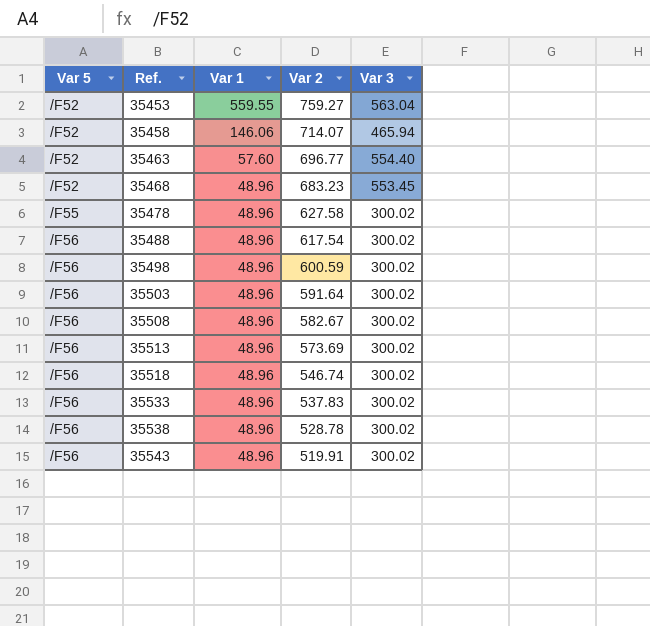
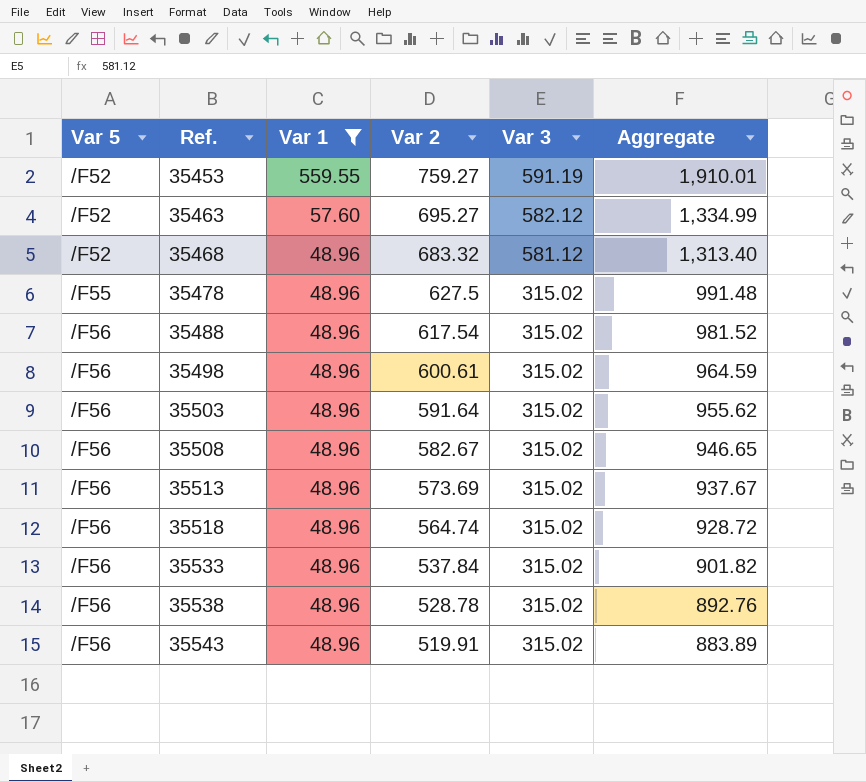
filter: none -> Var 1 != 146.06
column Aggregate | formula: none -> [Var 1] + [Var 2] + [Var 3]
35453 | Var 3: 563.04 -> 591.19
35463 | Var 2: 696.77 -> 695.27
35463 | Var 3: 554.40 -> 582.12
35468 | Var 2: 683.23 -> 683.32
35468 | Var 3: 553.45 -> 581.12
35478 | Var 2: 627.58 -> 627.5
35478 | Var 3: 300.02 -> 315.02
35488 | Var 3: 300.02 -> 315.02
35498 | Var 2: 600.59 -> 600.61
35498 | Var 3: 300.02 -> 315.02
35503 | Var 3: 300.02 -> 315.02
35508 | Var 3: 300.02 -> 315.02
35513 | Var 3: 300.02 -> 315.02
35518 | Var 2: 546.74 -> 564.74
35518 | Var 3: 300.02 -> 315.02
35533 | Var 2: 537.83 -> 537.84
35533 | Var 3: 300.02 -> 315.02
35538 | Var 3: 300.02 -> 315.02
35543 | Var 3: 300.02 -> 315.02

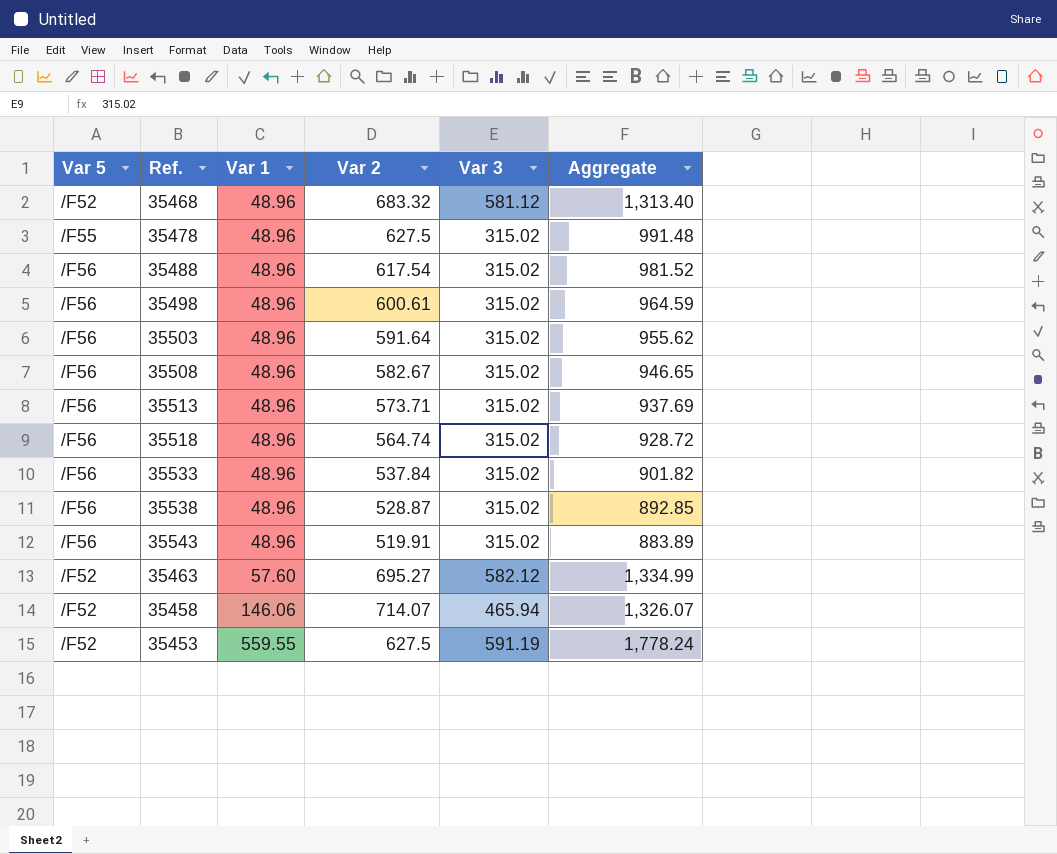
filter: Var 1 != 146.06 -> none
row order: Var 5 ascending -> Var 1 ascending
35513 | Var 2: 573.69 -> 573.71
35513 | Aggregate: 937.67 -> 937.69
35538 | Var 2: 528.78 -> 528.87
35538 | Aggregate: 892.76 -> 892.85
35453 | Var 2: 759.27 -> 627.5
35453 | Aggregate: 1,910.01 -> 1,778.24

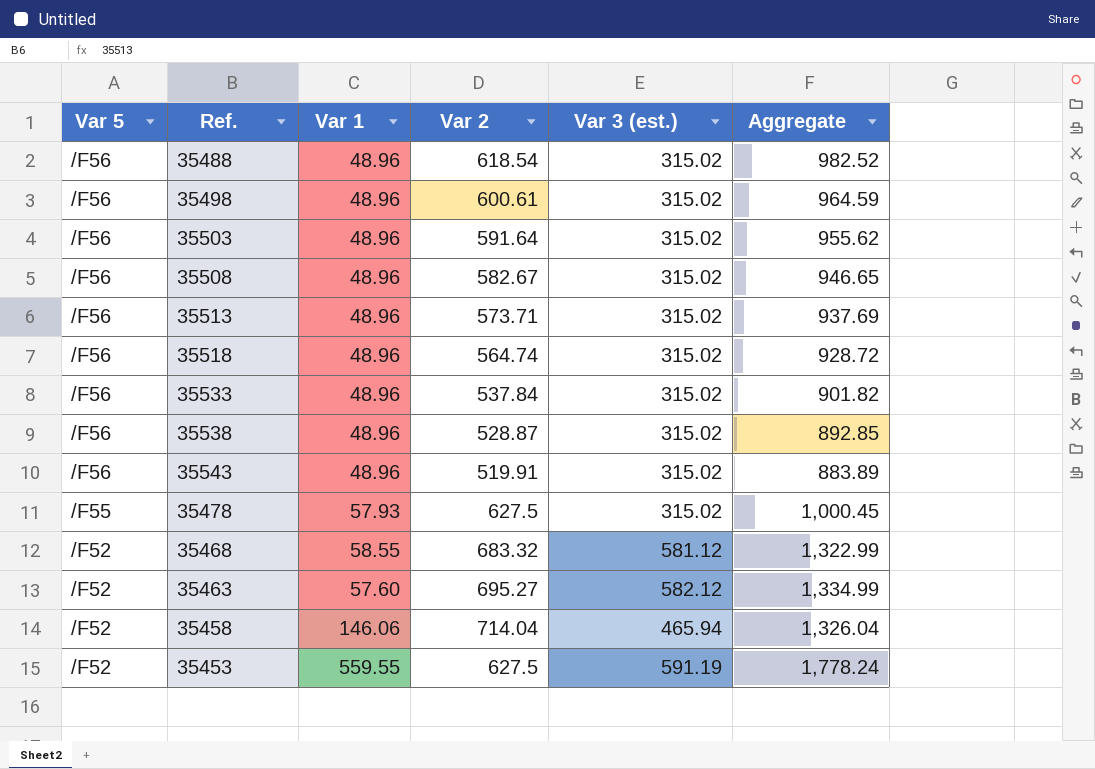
row order: Var 1 ascending -> Var 5 descending
column name: Var 3 -> Var 3 (est.)
35488 | Var 2: 617.54 -> 618.54
35488 | Aggregate: 981.52 -> 982.52
35478 | Var 1: 48.96 -> 57.93
35478 | Aggregate: 991.48 -> 1,000.45
35468 | Var 1: 48.96 -> 58.55
35468 | Aggregate: 1,313.40 -> 1,322.99
35458 | Var 2: 714.07 -> 714.04
35458 | Aggregate: 1,326.07 -> 1,326.04

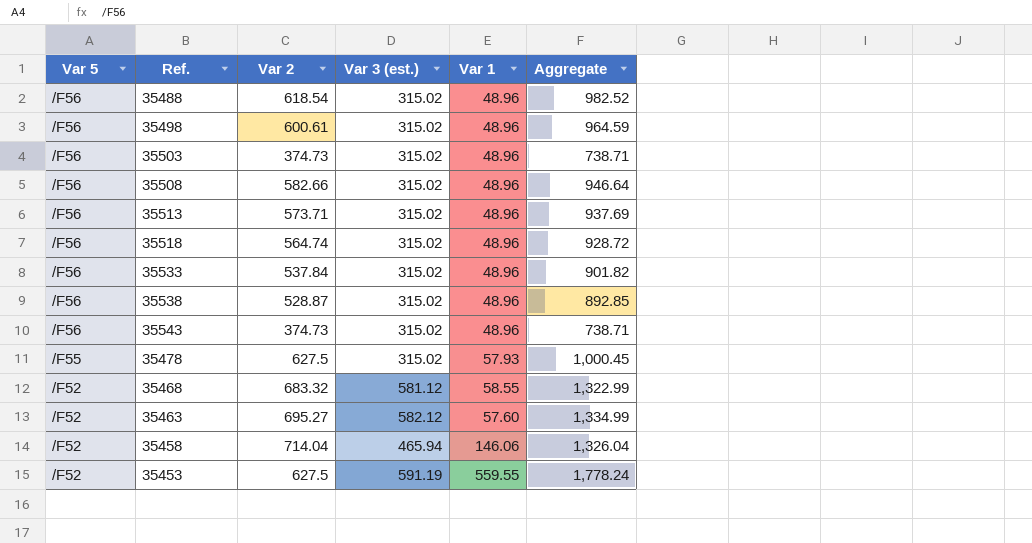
column Var 1 | position: 3 -> 5
35503 | Var 2: 591.64 -> 374.73
35503 | Aggregate: 955.62 -> 738.71
35508 | Var 2: 582.67 -> 582.66
35508 | Aggregate: 946.65 -> 946.64
35543 | Var 2: 519.91 -> 374.73
35543 | Aggregate: 883.89 -> 738.71

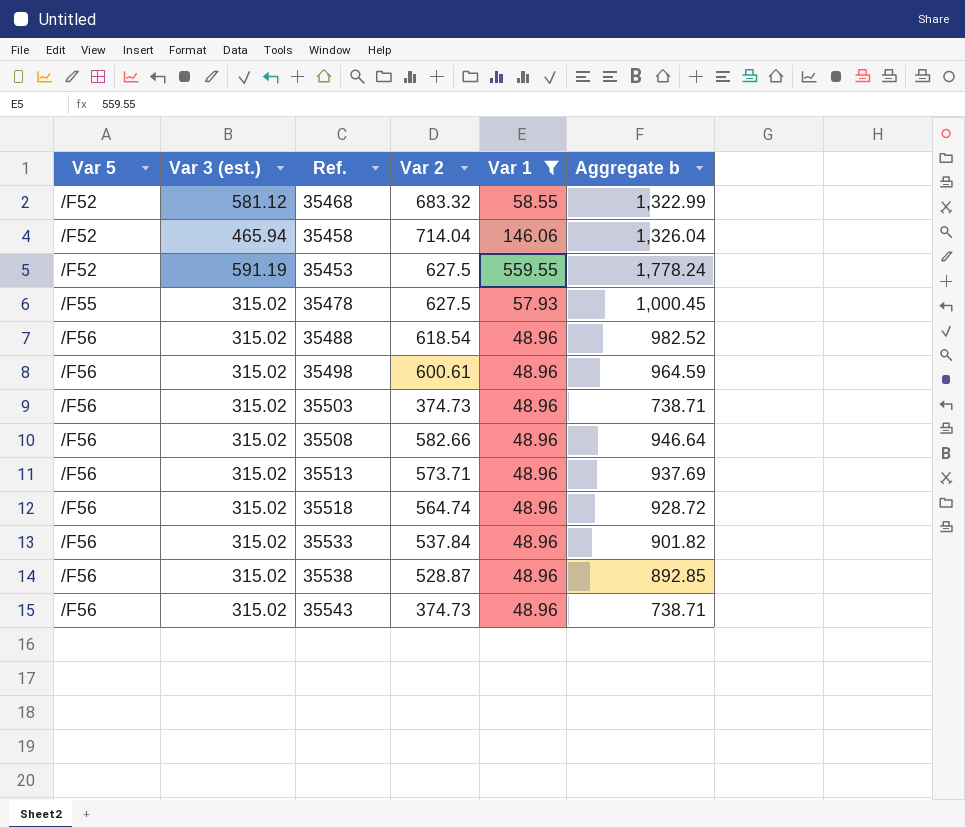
filter: none -> Var 1 != 57.60
row order: Var 5 descending -> Var 5 ascending
column Var 3 (est.) | position: 4 -> 2
column name: Aggregate -> Aggregate b

